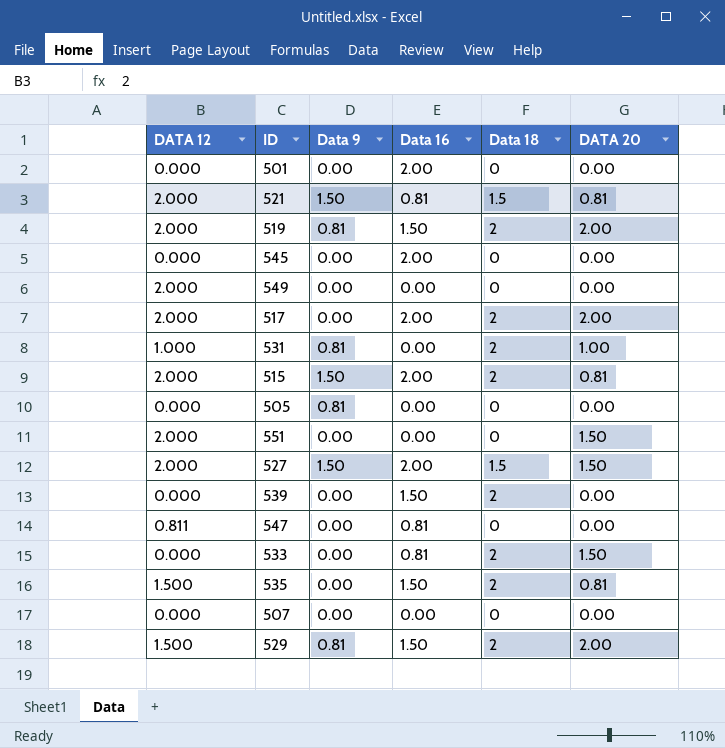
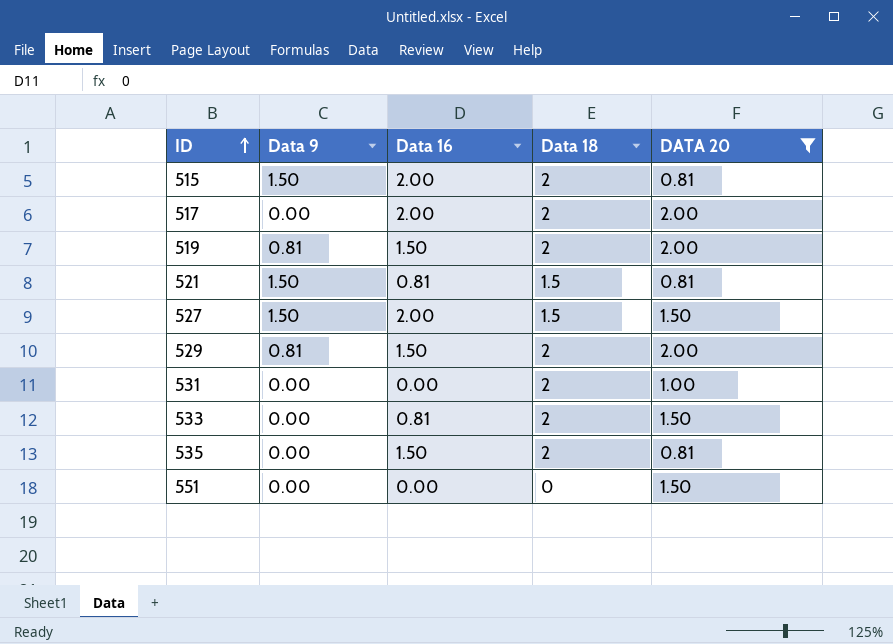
filter: none -> DATA 20 != 0.00
row order: none -> ID ascending
column DATA 12 | position: 1 -> none
531 | Data 9: 0.81 -> 0.00

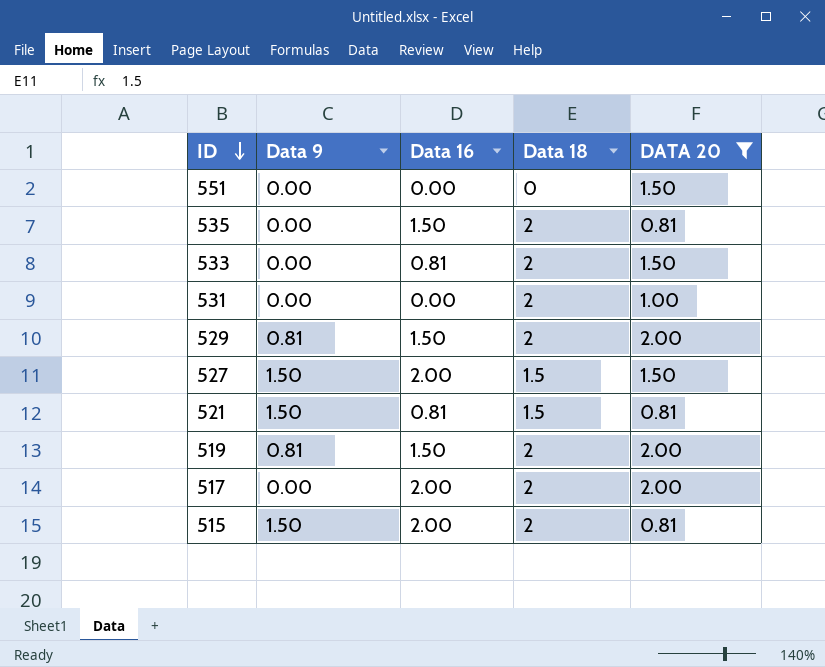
row order: ID ascending -> ID descending

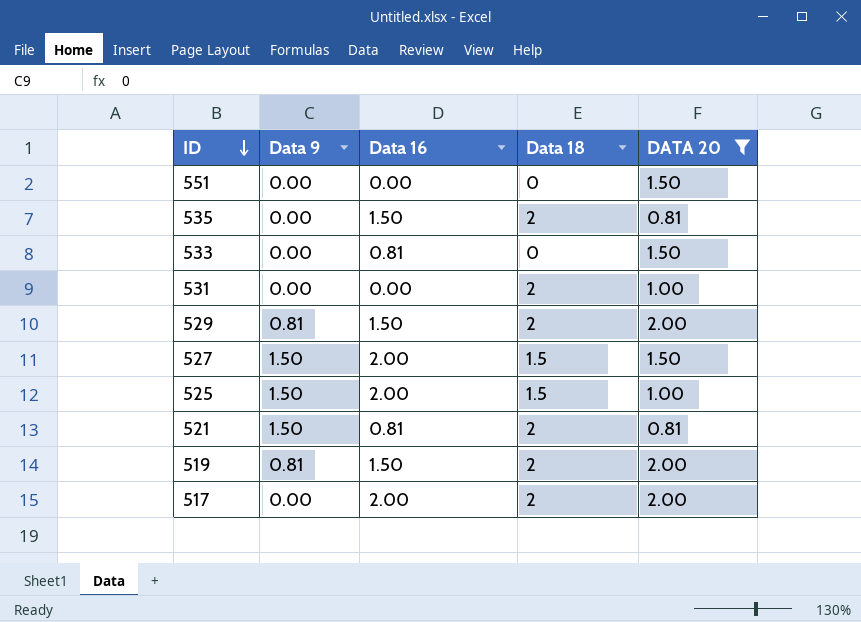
row 515: 1.50 | 2.00 | 2 | 0.81 -> none
533 | Data 18: 2 -> 0
row 525: none -> 1.50 | 2.00 | 1.5 | 1.00
521 | Data 18: 1.5 -> 2

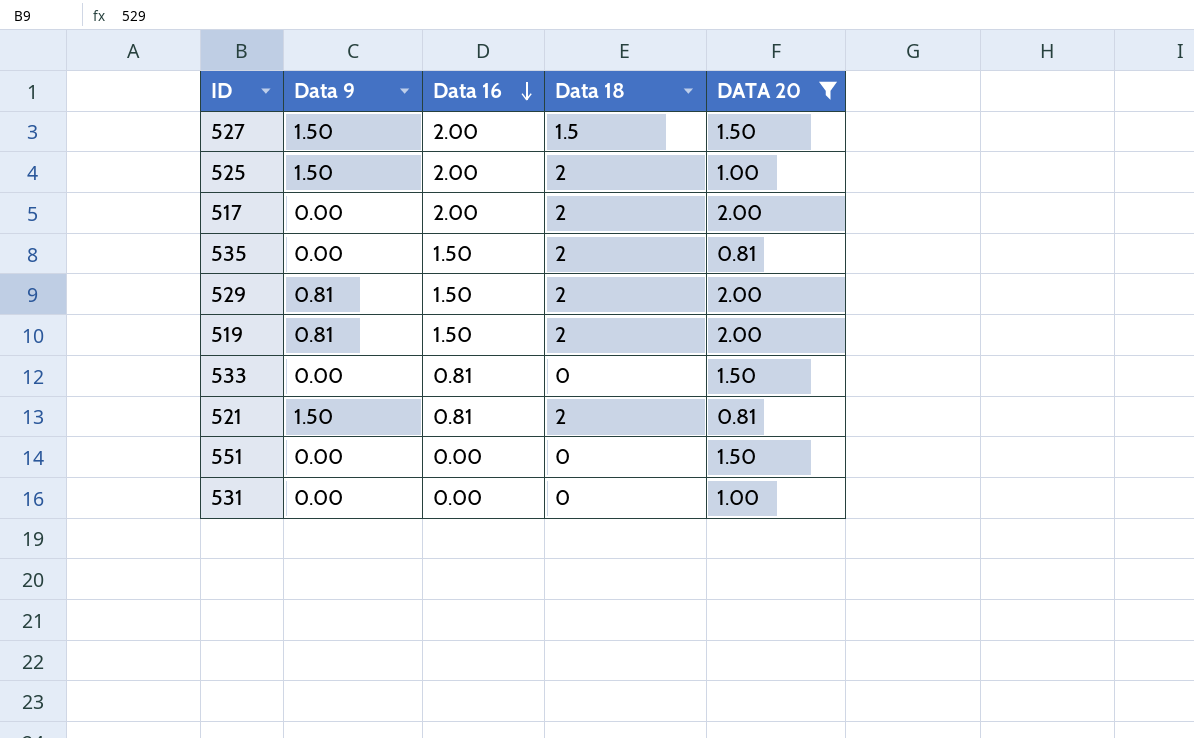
row order: ID descending -> Data 16 descending
525 | Data 18: 1.5 -> 2
531 | Data 18: 2 -> 0

